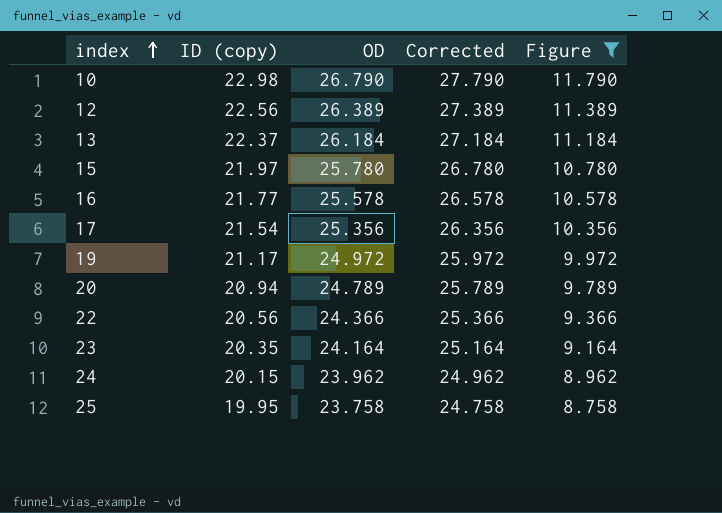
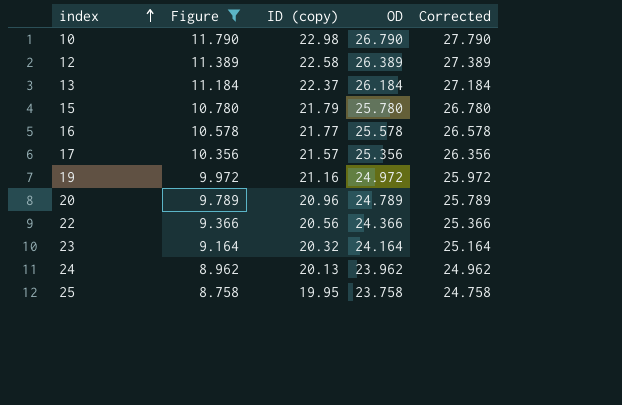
column Figure | position: 5 -> 2
12 | ID (copy): 22.56 -> 22.58
15 | ID (copy): 21.97 -> 21.79
17 | ID (copy): 21.54 -> 21.57
19 | ID (copy): 21.17 -> 21.16
20 | ID (copy): 20.94 -> 20.96
23 | ID (copy): 20.35 -> 20.32
24 | ID (copy): 20.15 -> 20.13

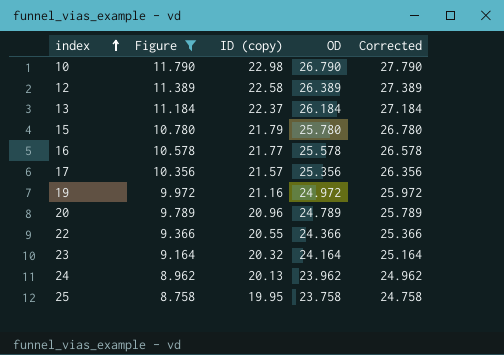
22 | ID (copy): 20.56 -> 20.55

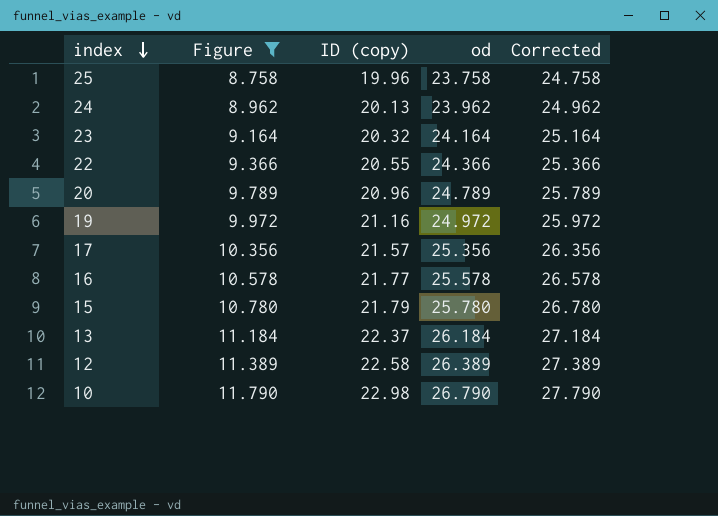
row order: index ascending -> index descending
column name: OD -> od
25 | ID (copy): 19.95 -> 19.96

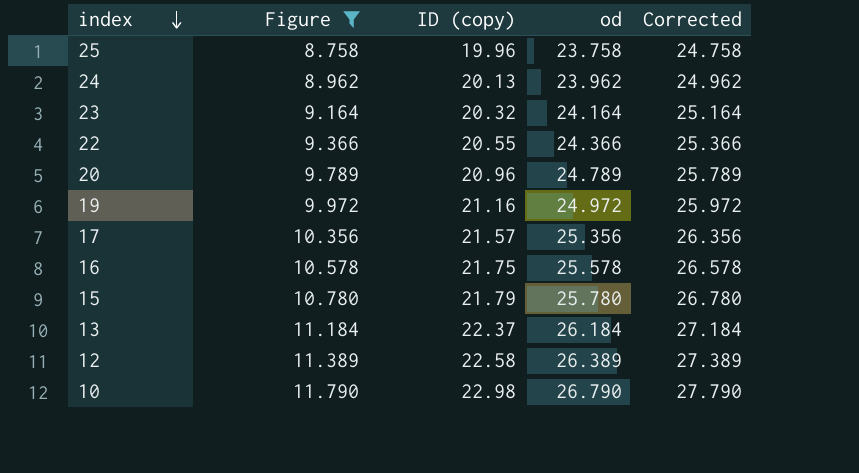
16 | ID (copy): 21.77 -> 21.75

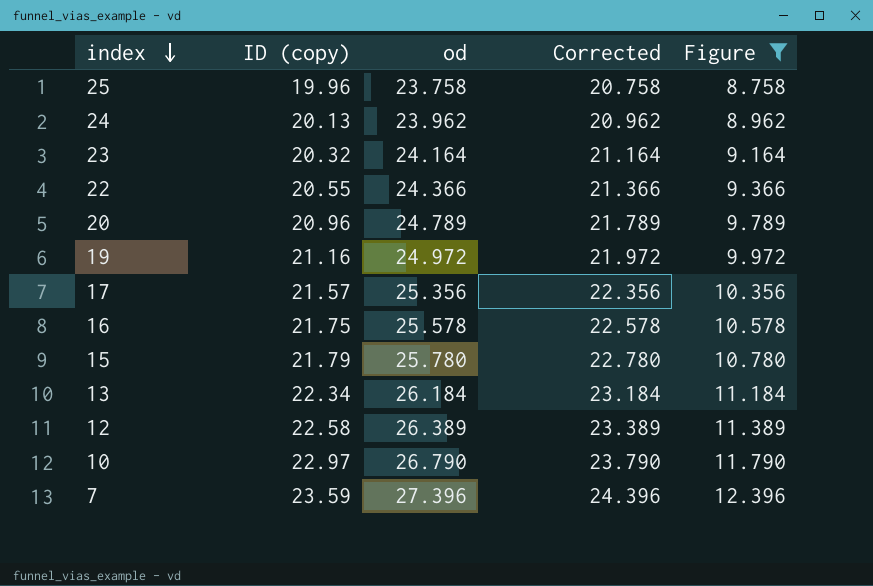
column Corrected | formula: [od] + 1 -> [od] - 3
column Figure | position: 2 -> 5
13 | ID (copy): 22.37 -> 22.34
10 | ID (copy): 22.98 -> 22.97
row 7: none -> 23.59 | 27.396 | 24.396 | 12.396

